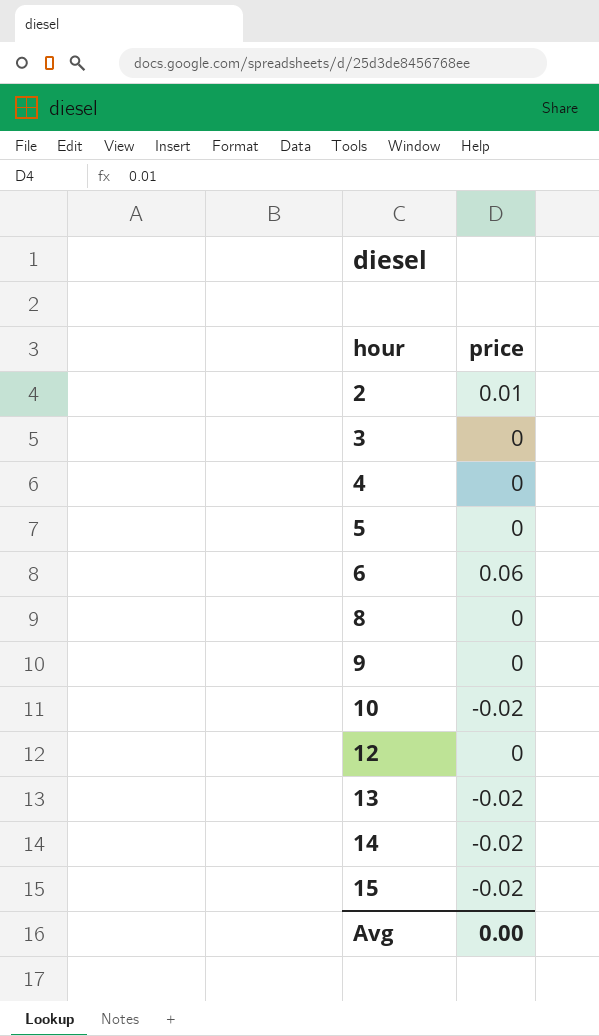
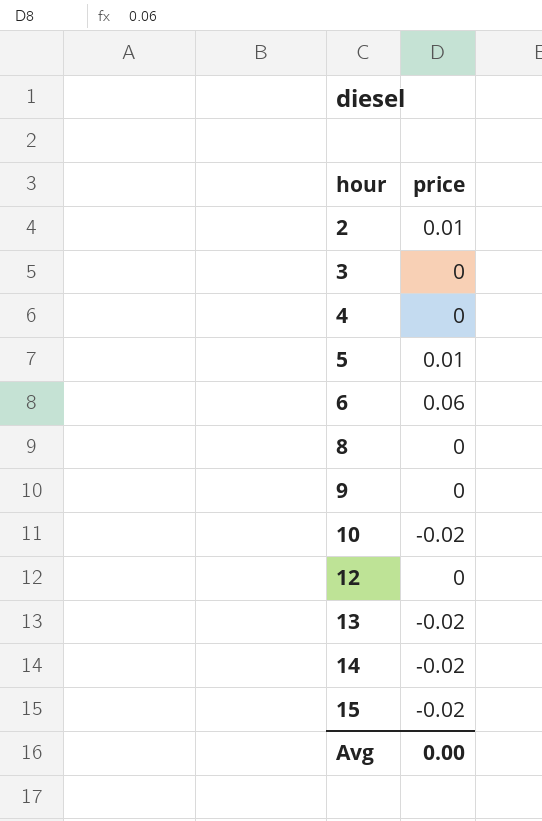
5 | price: 0 -> 0.01

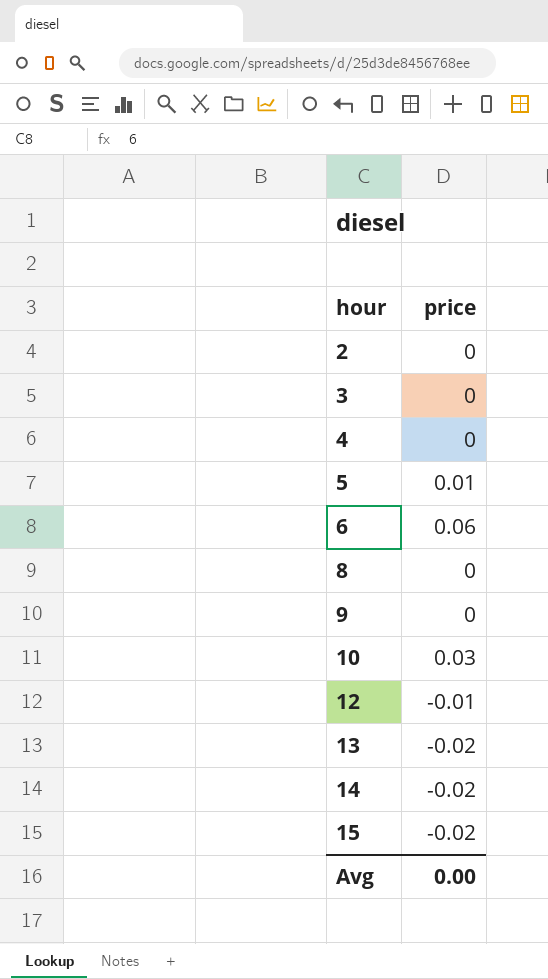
2 | price: 0.01 -> 0
10 | price: -0.02 -> 0.03
12 | price: 0 -> -0.01

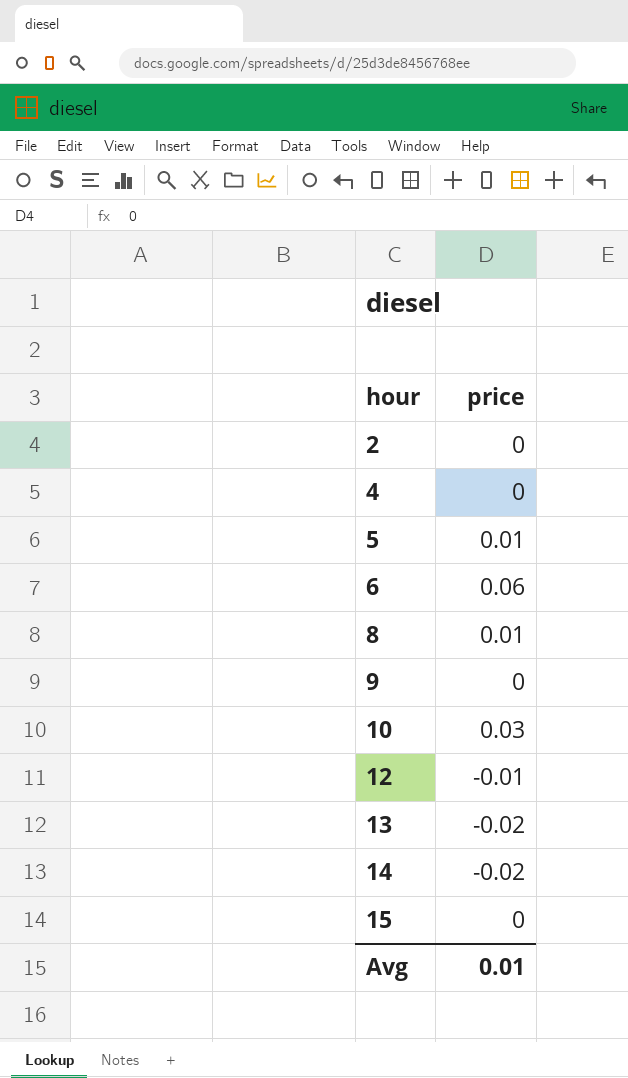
row 3: 0 -> none
8 | price: 0 -> 0.01
15 | price: -0.02 -> 0
Avg | price: 0.00 -> 0.01

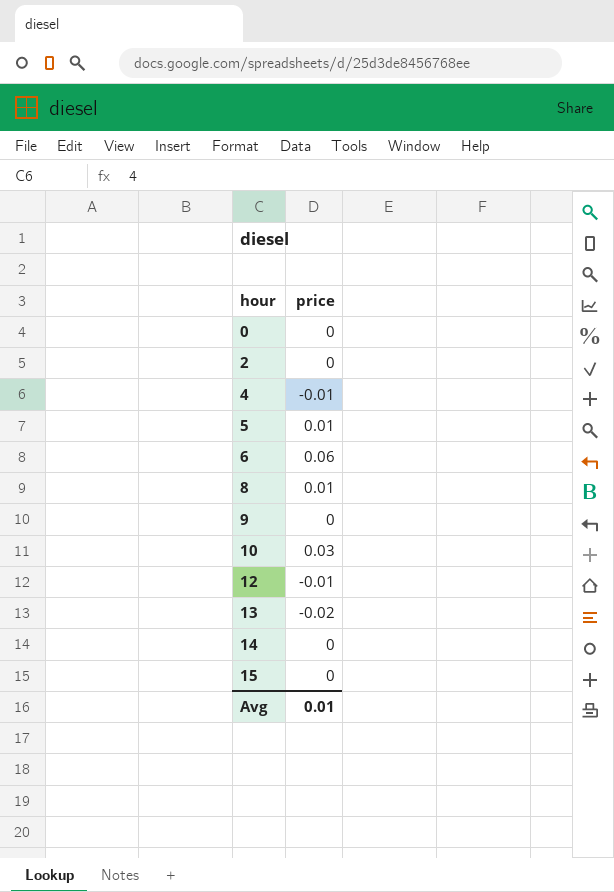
row 0: none -> 0
4 | price: 0 -> -0.01
14 | price: -0.02 -> 0

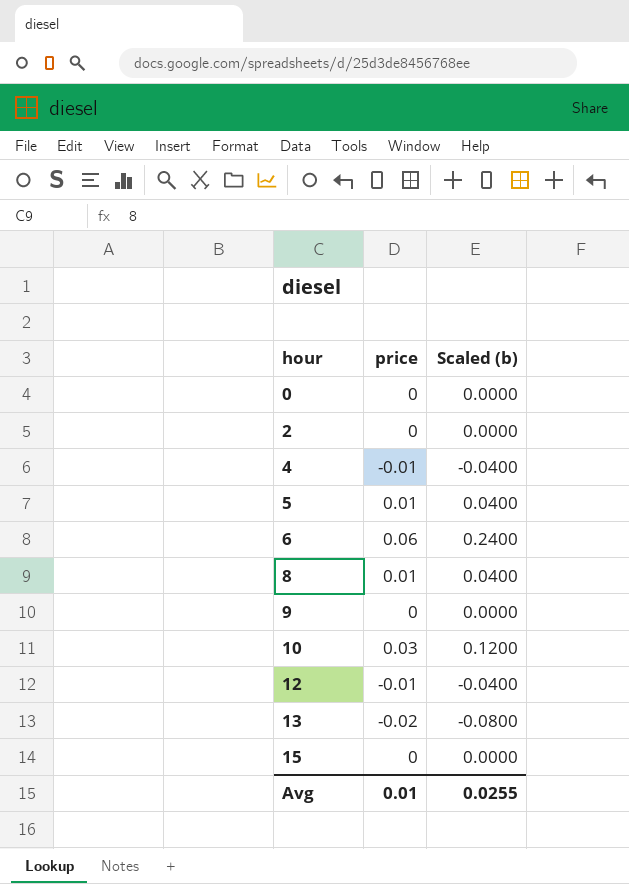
column Scaled (b) | formula: none -> [price] * 4
row 14: 0 -> none

